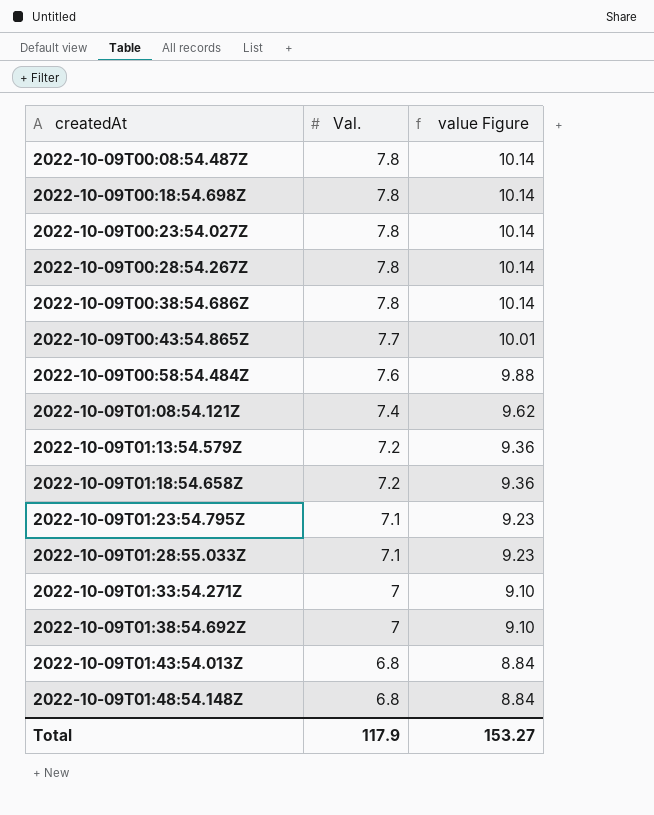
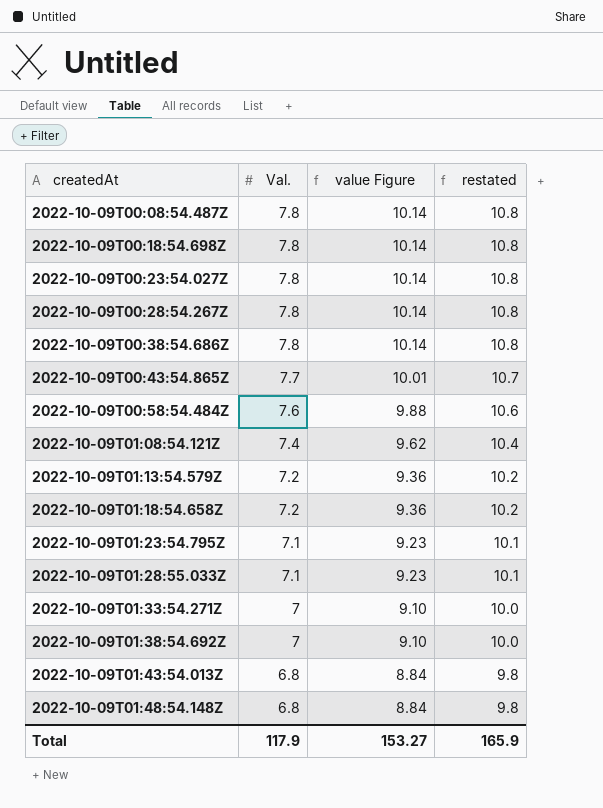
column restated | formula: none -> [Val.] + 3

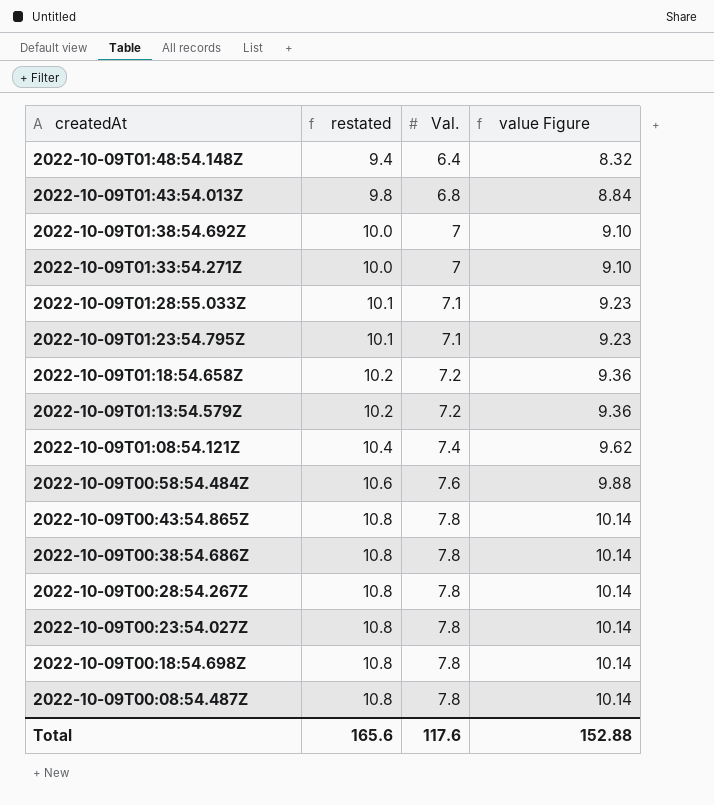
row order: createdAt ascending -> createdAt descending
column restated | position: 4 -> 2
2022-10-09T01:48:54.148Z | restated: 9.8 -> 9.4
2022-10-09T01:48:54.148Z | Val.: 6.8 -> 6.4
2022-10-09T01:48:54.148Z | value Figure: 8.84 -> 8.32
2022-10-09T00:43:54.865Z | restated: 10.7 -> 10.8
2022-10-09T00:43:54.865Z | Val.: 7.7 -> 7.8
2022-10-09T00:43:54.865Z | value Figure: 10.01 -> 10.14
Total | restated: 165.9 -> 165.6
Total | Val.: 117.9 -> 117.6
Total | value Figure: 153.27 -> 152.88

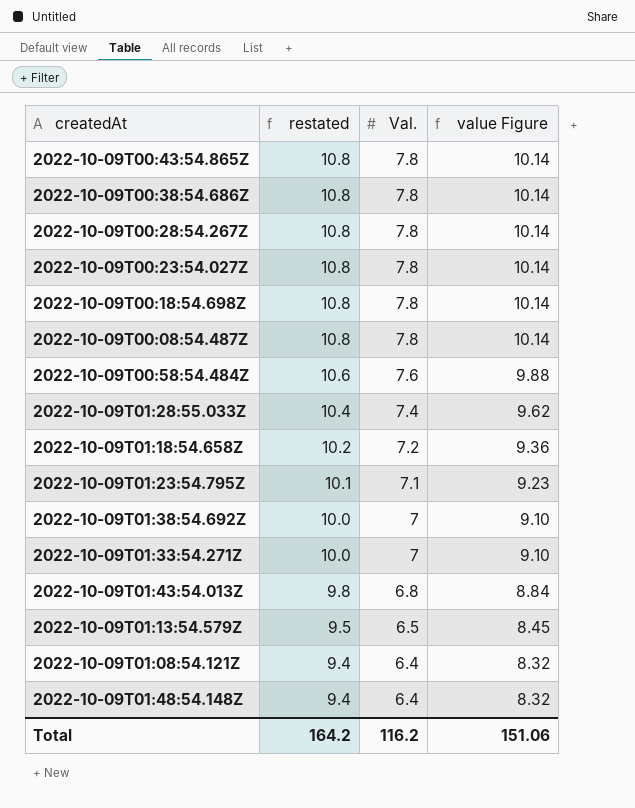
row order: createdAt descending -> restated descending
2022-10-09T01:28:55.033Z | restated: 10.1 -> 10.4
2022-10-09T01:28:55.033Z | Val.: 7.1 -> 7.4
2022-10-09T01:28:55.033Z | value Figure: 9.23 -> 9.62
2022-10-09T01:13:54.579Z | restated: 10.2 -> 9.5
2022-10-09T01:13:54.579Z | Val.: 7.2 -> 6.5
2022-10-09T01:13:54.579Z | value Figure: 9.36 -> 8.45
2022-10-09T01:08:54.121Z | restated: 10.4 -> 9.4
2022-10-09T01:08:54.121Z | Val.: 7.4 -> 6.4
2022-10-09T01:08:54.121Z | value Figure: 9.62 -> 8.32
Total | restated: 165.6 -> 164.2
Total | Val.: 117.6 -> 116.2
Total | value Figure: 152.88 -> 151.06

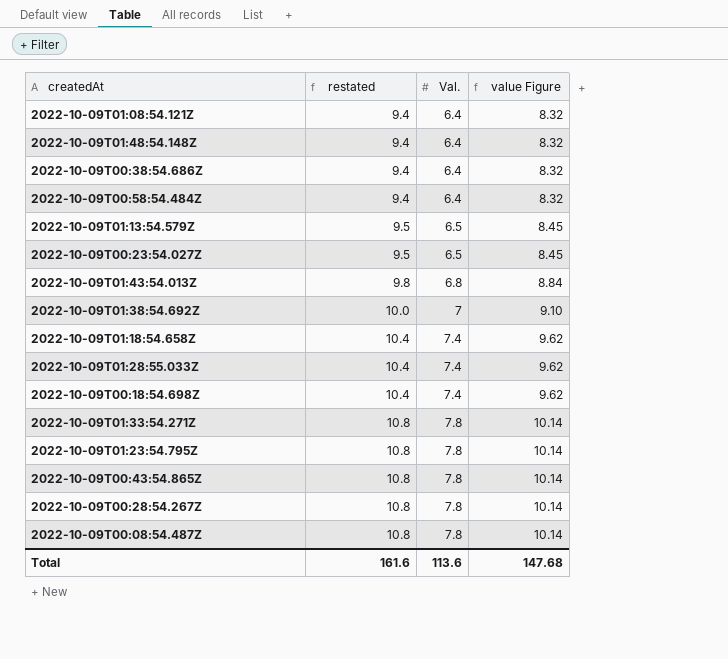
row order: restated descending -> restated ascending
2022-10-09T00:38:54.686Z | restated: 10.8 -> 9.4
2022-10-09T00:38:54.686Z | Val.: 7.8 -> 6.4
2022-10-09T00:38:54.686Z | value Figure: 10.14 -> 8.32
2022-10-09T00:58:54.484Z | restated: 10.6 -> 9.4
2022-10-09T00:58:54.484Z | Val.: 7.6 -> 6.4
2022-10-09T00:58:54.484Z | value Figure: 9.88 -> 8.32
2022-10-09T00:23:54.027Z | restated: 10.8 -> 9.5
2022-10-09T00:23:54.027Z | Val.: 7.8 -> 6.5
2022-10-09T00:23:54.027Z | value Figure: 10.14 -> 8.45
2022-10-09T01:18:54.658Z | restated: 10.2 -> 10.4
2022-10-09T01:18:54.658Z | Val.: 7.2 -> 7.4
2022-10-09T01:18:54.658Z | value Figure: 9.36 -> 9.62
2022-10-09T00:18:54.698Z | restated: 10.8 -> 10.4
2022-10-09T00:18:54.698Z | Val.: 7.8 -> 7.4
2022-10-09T00:18:54.698Z | value Figure: 10.14 -> 9.62
2022-10-09T01:33:54.271Z | restated: 10.0 -> 10.8
2022-10-09T01:33:54.271Z | Val.: 7 -> 7.8
2022-10-09T01:33:54.271Z | value Figure: 9.10 -> 10.14
2022-10-09T01:23:54.795Z | restated: 10.1 -> 10.8
2022-10-09T01:23:54.795Z | Val.: 7.1 -> 7.8
2022-10-09T01:23:54.795Z | value Figure: 9.23 -> 10.14
Total | restated: 164.2 -> 161.6
Total | Val.: 116.2 -> 113.6
Total | value Figure: 151.06 -> 147.68

